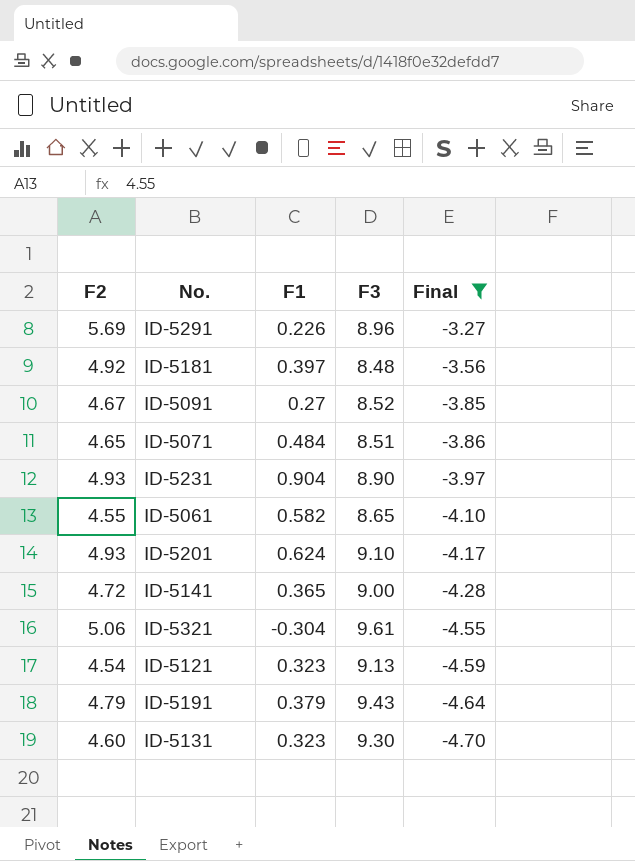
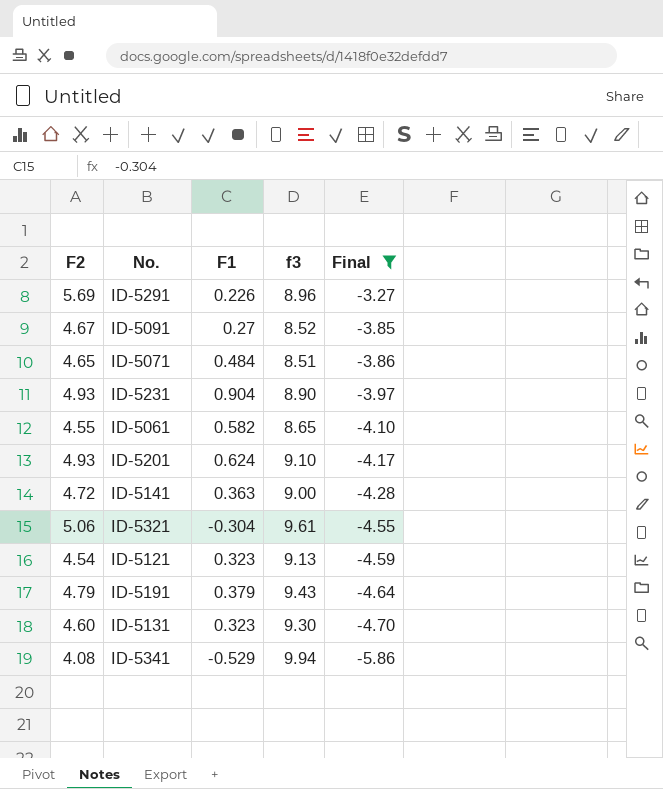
column name: F3 -> f3
row ID-5181: 4.92 | 0.397 | 8.48 | -3.56 -> none
ID-5141 | F1: 0.365 -> 0.363
row ID-5341: none -> 4.08 | -0.529 | 9.94 | -5.86

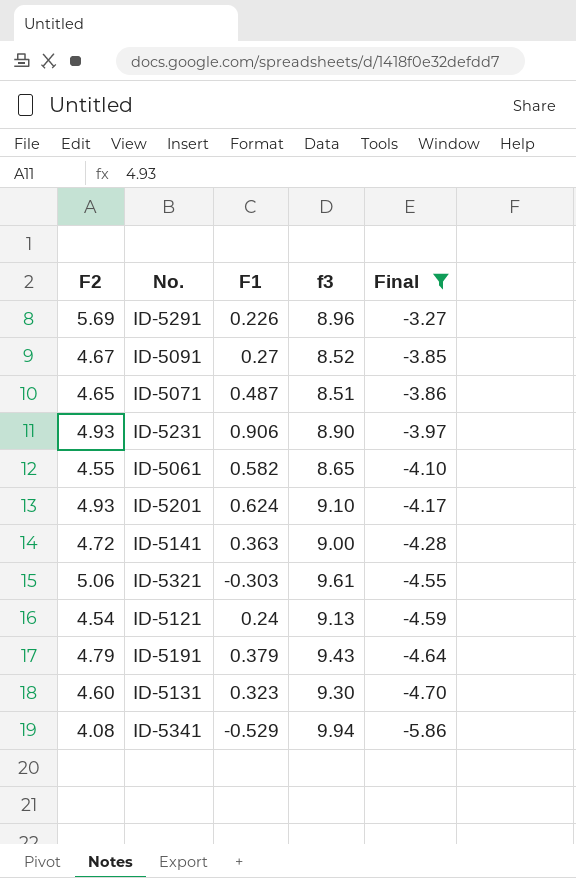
ID-5071 | F1: 0.484 -> 0.487
ID-5231 | F1: 0.904 -> 0.906
ID-5321 | F1: -0.304 -> -0.303
ID-5121 | F1: 0.323 -> 0.24

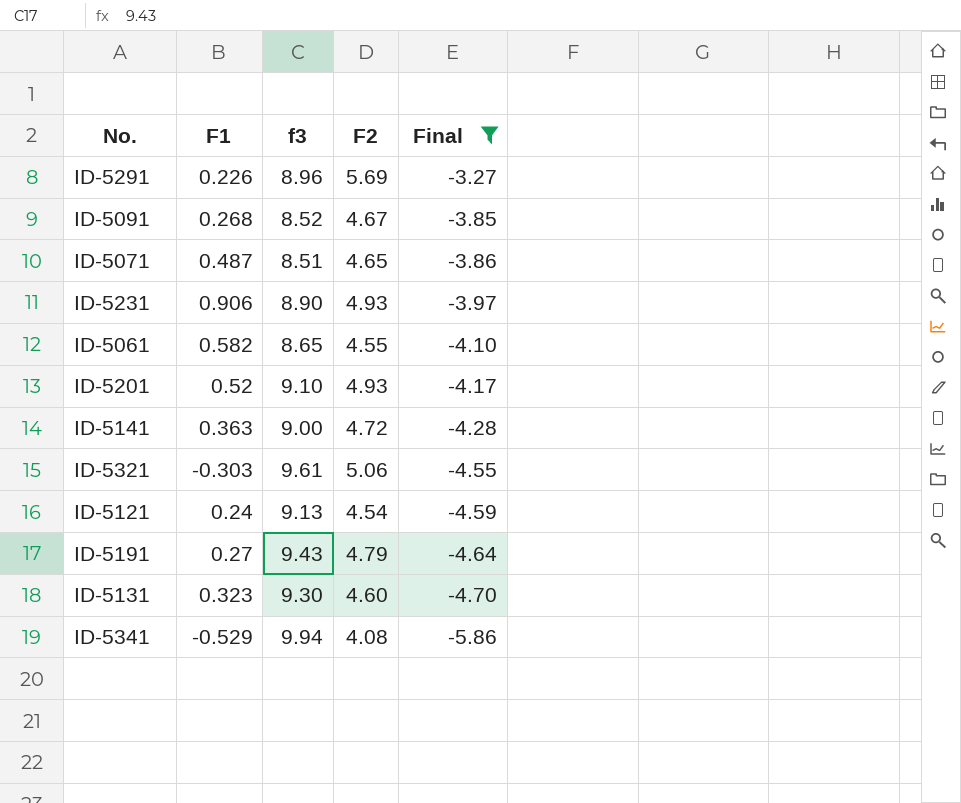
column F2 | position: 1 -> 4
ID-5091 | F1: 0.27 -> 0.268
ID-5201 | F1: 0.624 -> 0.52
ID-5191 | F1: 0.379 -> 0.27

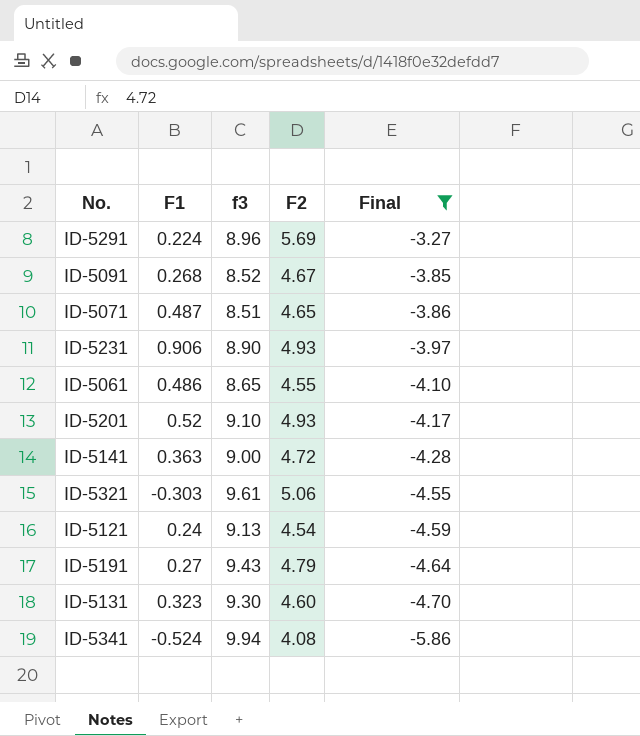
ID-5291 | F1: 0.226 -> 0.224
ID-5061 | F1: 0.582 -> 0.486
ID-5341 | F1: -0.529 -> -0.524

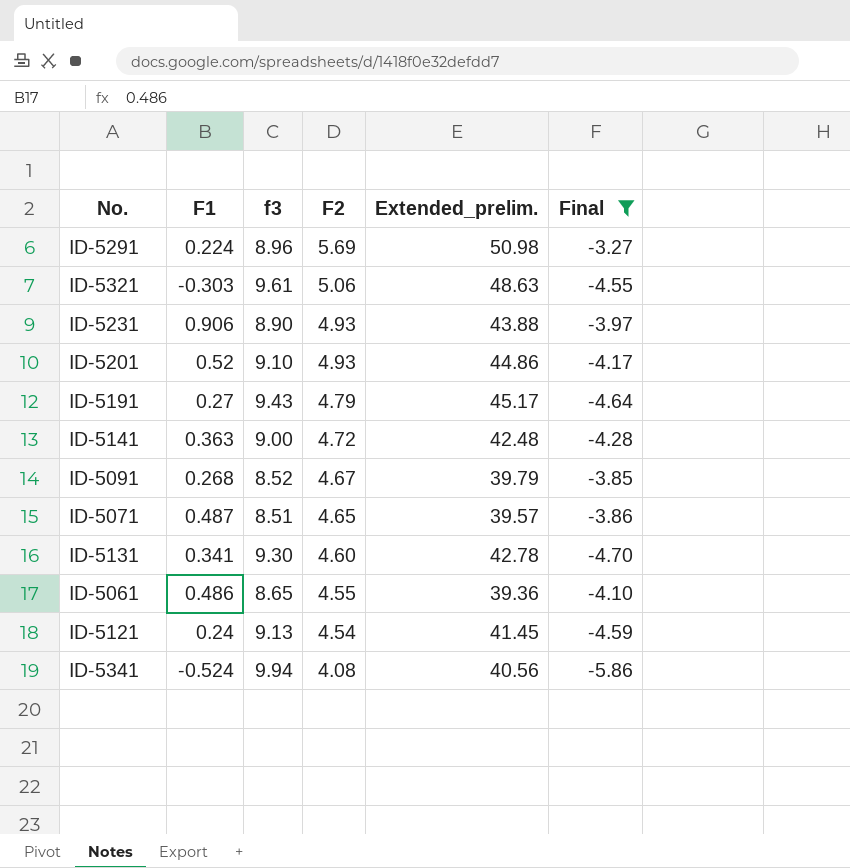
row order: Final descending -> F2 descending
column Extended_prelim. | formula: none -> [f3] * [F2]
ID-5131 | F1: 0.323 -> 0.341

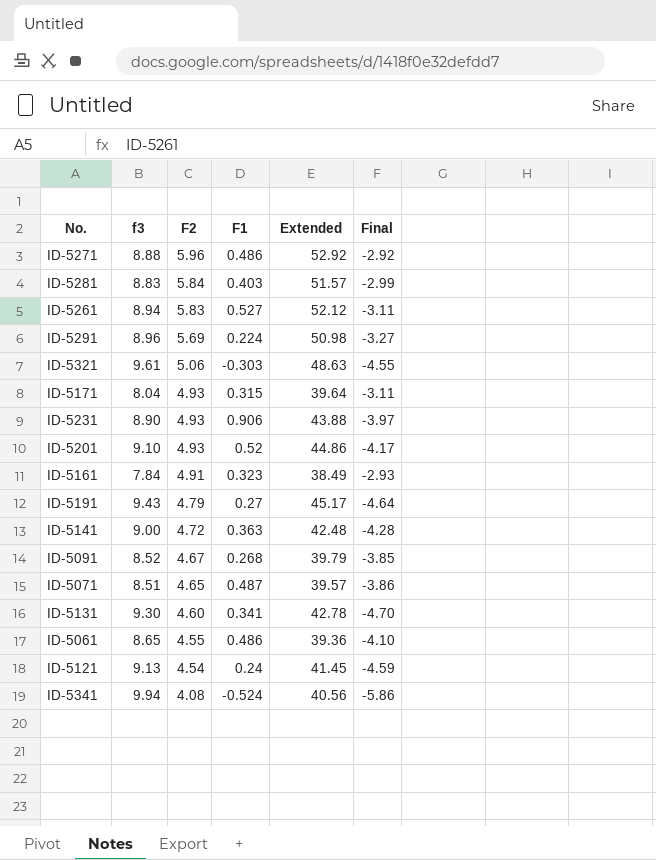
filter: Final <= -3.27 -> none
column F1 | position: 2 -> 4
column name: Extended_prelim. -> Extended

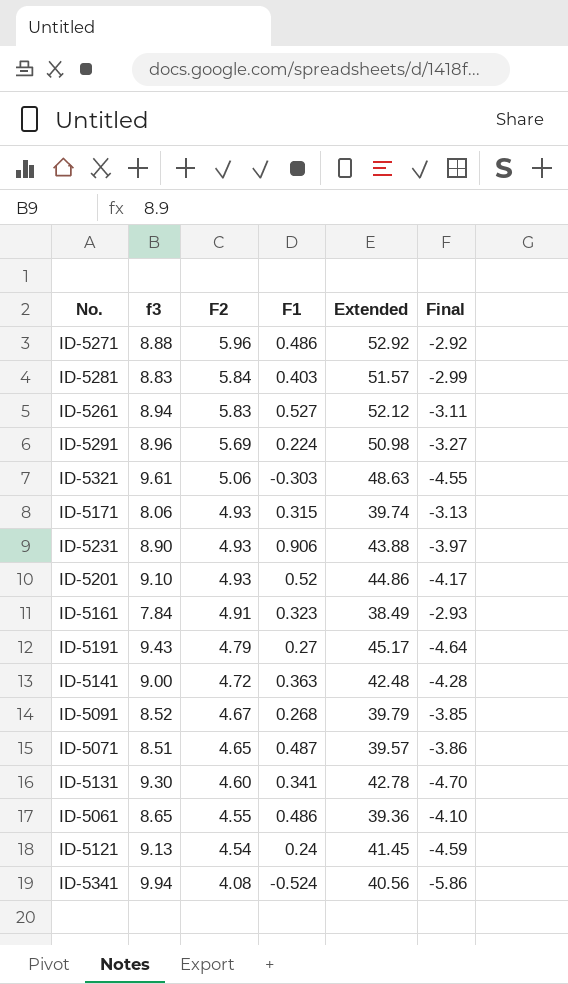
ID-5171 | f3: 8.04 -> 8.06
ID-5171 | Extended: 39.64 -> 39.74
ID-5171 | Final: -3.11 -> -3.13

